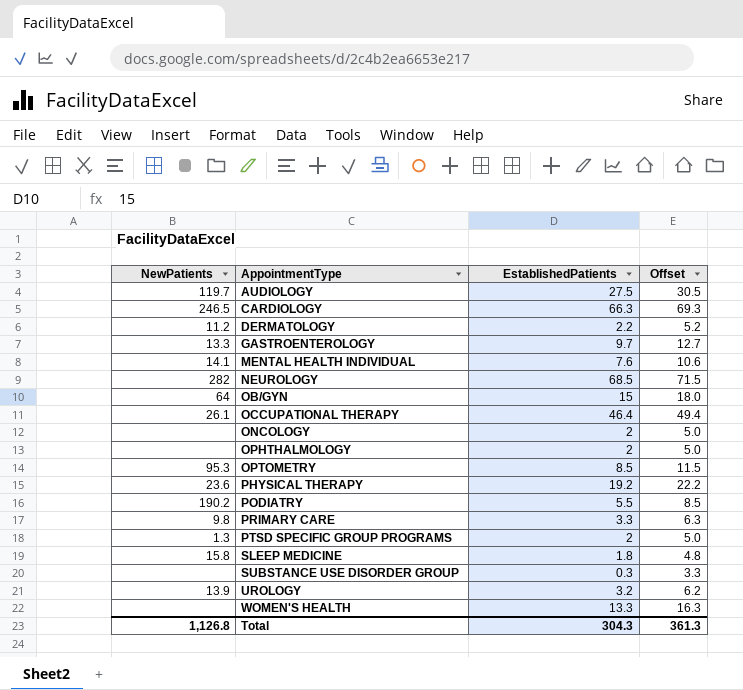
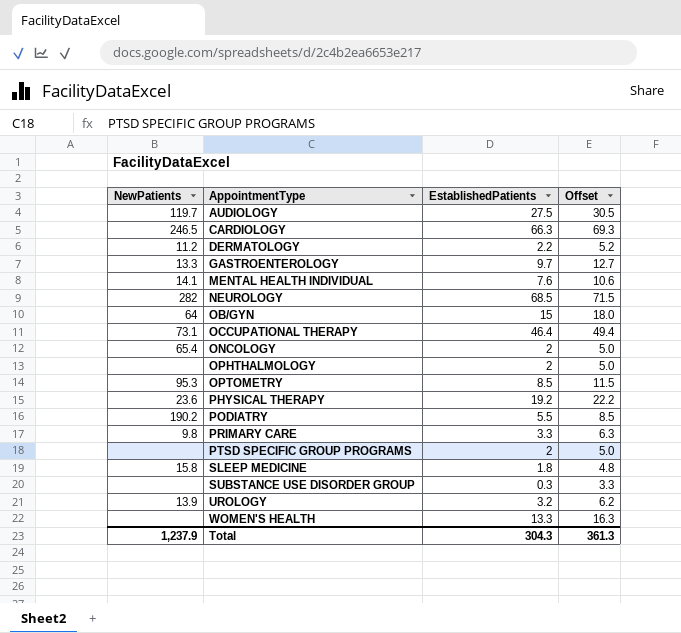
OCCUPATIONAL THERAPY | NewPatients: 26.1 -> 73.1
ONCOLOGY | NewPatients: none -> 65.4
PTSD SPECIFIC GROUP PROGRAMS | NewPatients: 1.3 -> none
Total | NewPatients: 1,126.8 -> 1,237.9

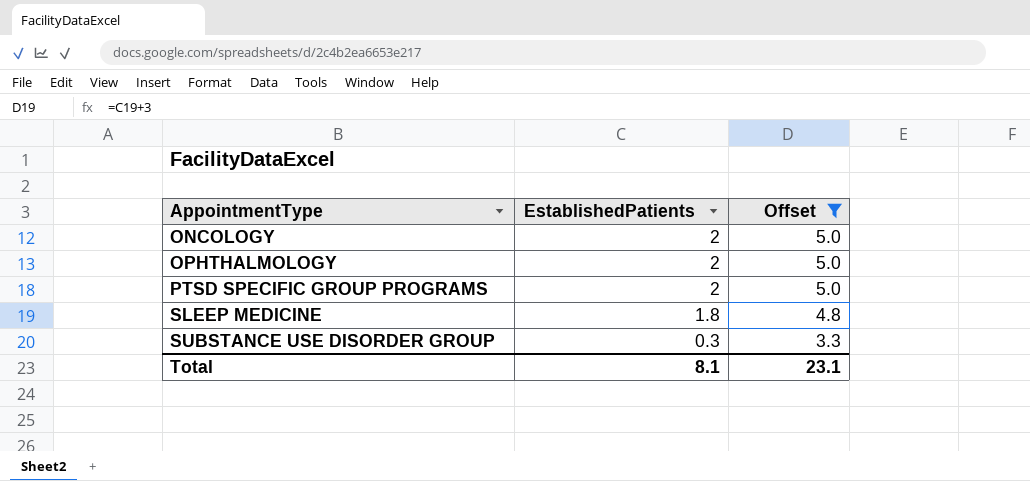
filter: none -> Offset <= 5.0
column NewPatients | position: 1 -> none
Total | EstablishedPatients: 304.3 -> 8.1
Total | Offset: 361.3 -> 23.1

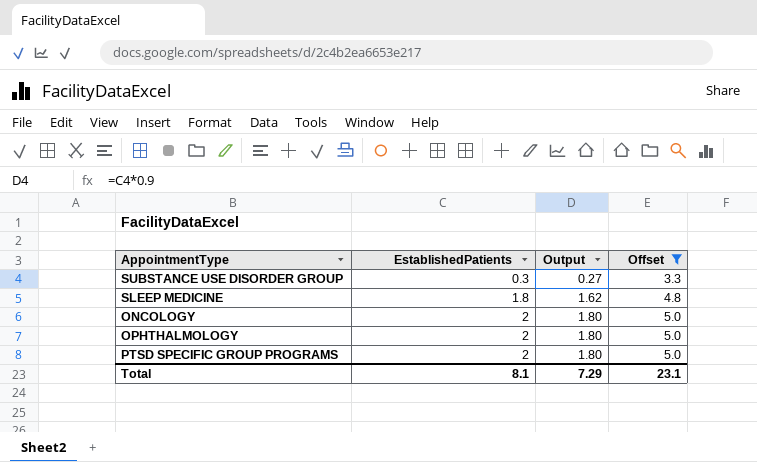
row order: AppointmentType ascending -> EstablishedPatients ascending
column Output | formula: none -> [EstablishedPatients] * 0.9

